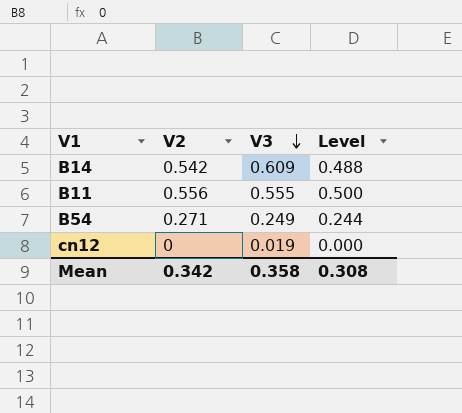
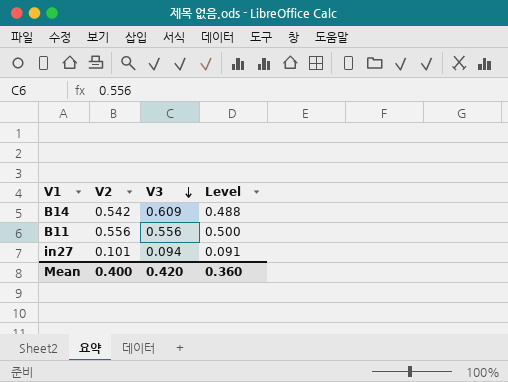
row B54: 0.271 | 0.249 | 0.244 -> none
row cn12: 0 | 0.019 | 0.000 -> none
B11 | V3: 0.555 -> 0.556
row in27: none -> 0.101 | 0.094 | 0.091
Mean | V2: 0.342 -> 0.400
Mean | V3: 0.358 -> 0.420
Mean | Level: 0.308 -> 0.360

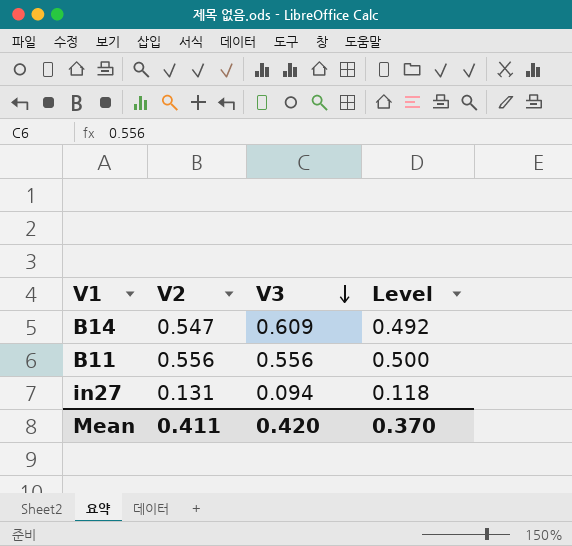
B14 | V2: 0.542 -> 0.547
B14 | Level: 0.488 -> 0.492
in27 | V2: 0.101 -> 0.131
in27 | Level: 0.091 -> 0.118
Mean | V2: 0.400 -> 0.411
Mean | Level: 0.360 -> 0.370

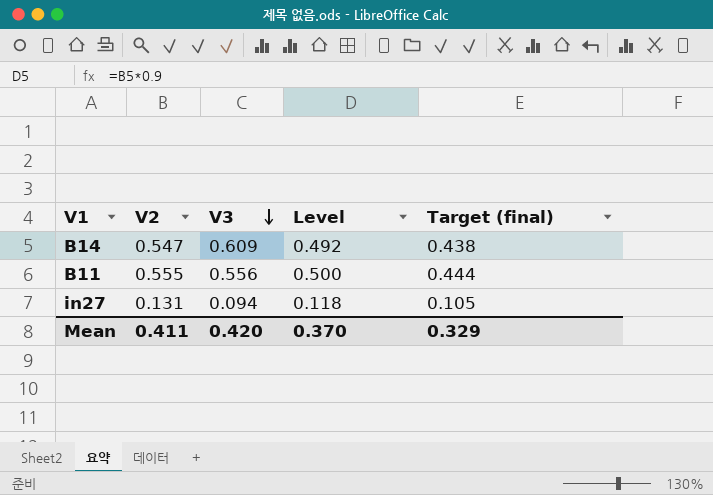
column Target (final) | formula: none -> [V2] * 0.8
B11 | V2: 0.556 -> 0.555

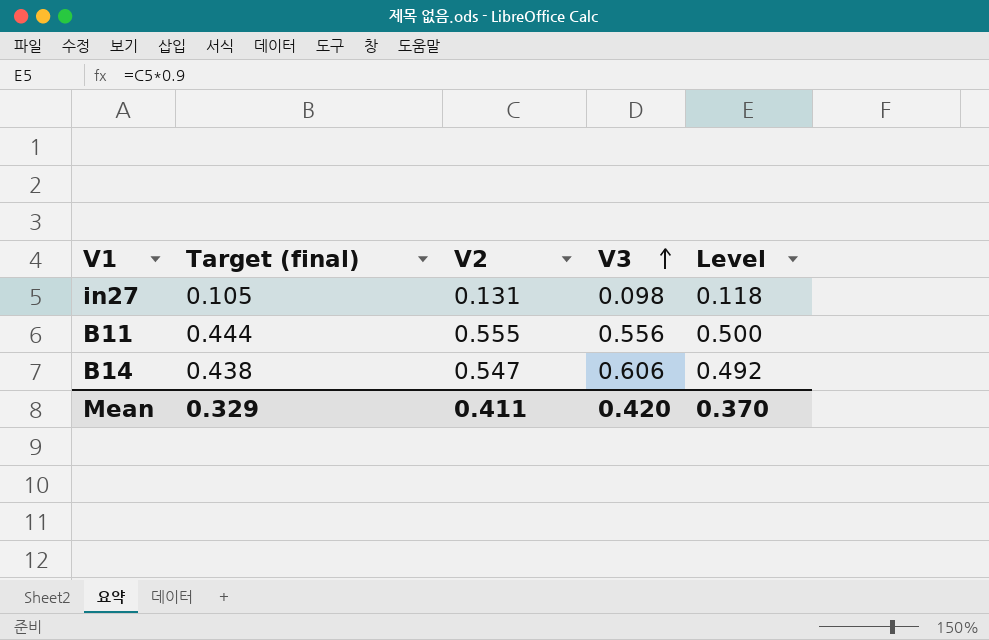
row order: V3 descending -> V3 ascending
column Target (final) | position: 5 -> 2
in27 | V3: 0.094 -> 0.098
B14 | V3: 0.609 -> 0.606

